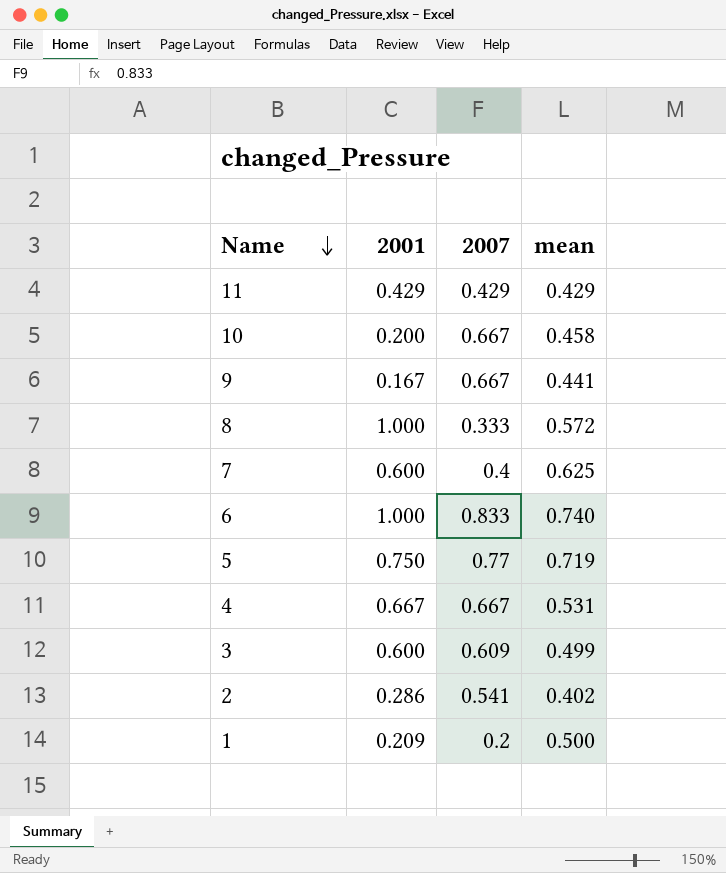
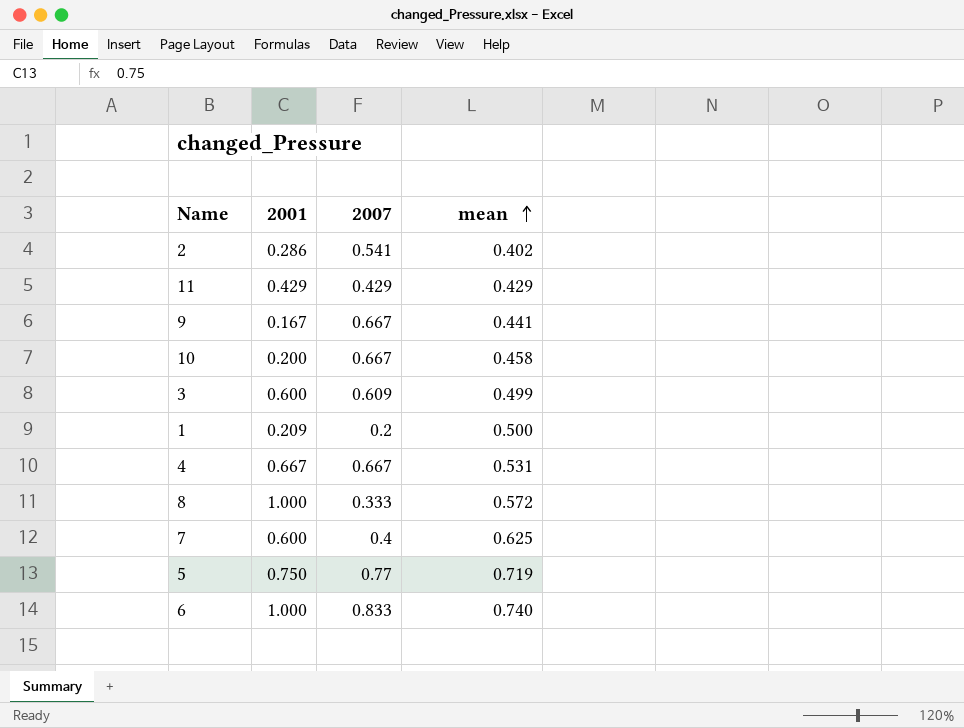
row order: Name descending -> mean ascending

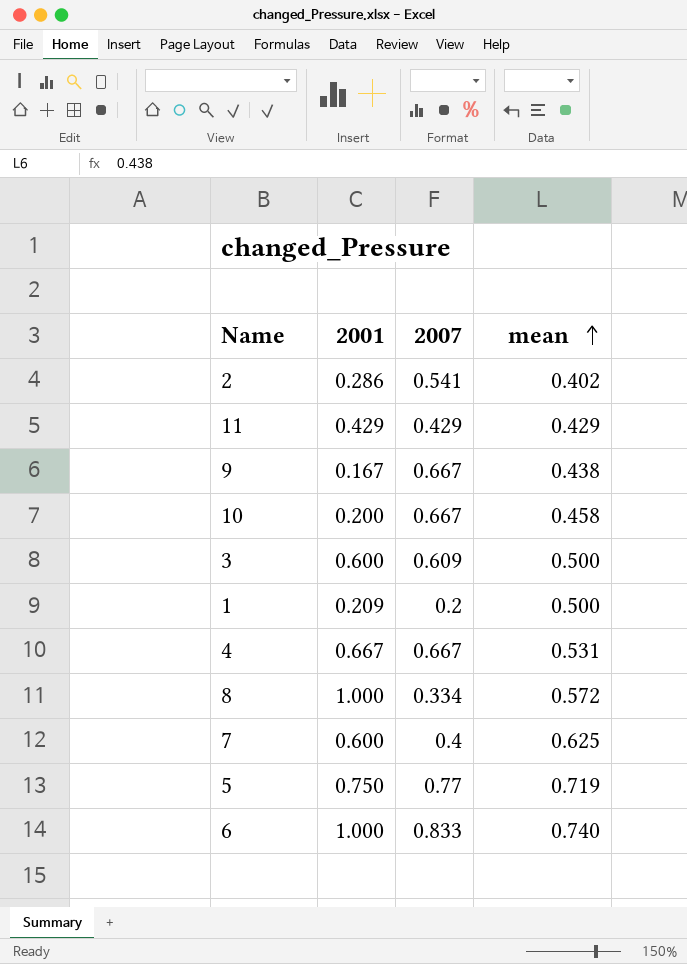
9 | mean: 0.441 -> 0.438
3 | mean: 0.499 -> 0.500
8 | 2007: 0.333 -> 0.334

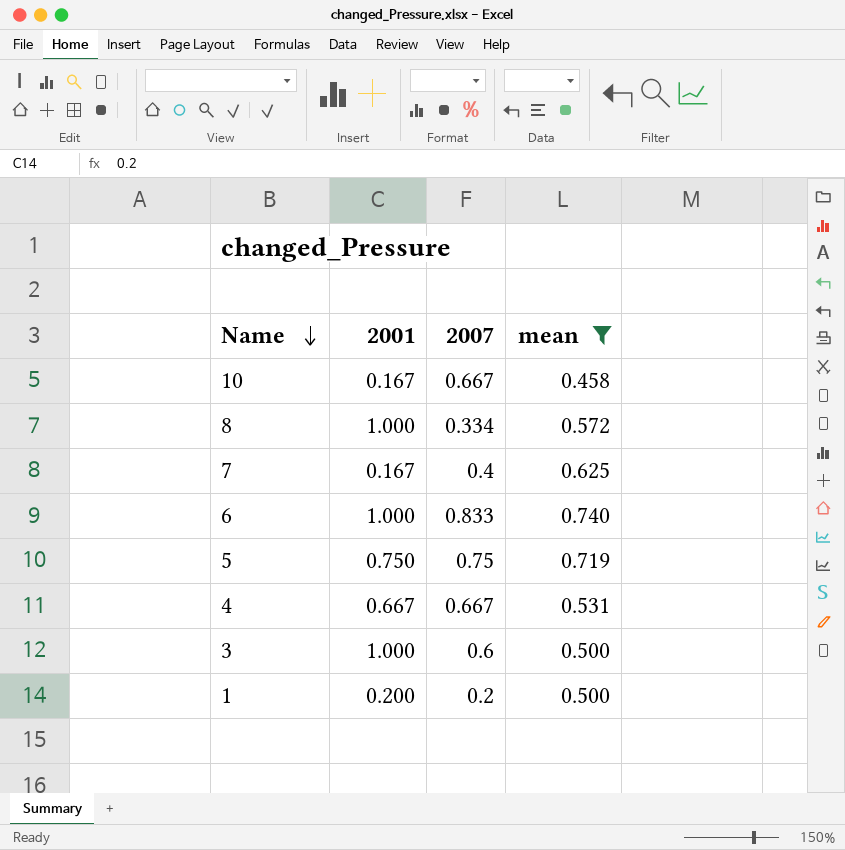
filter: none -> mean >= 0.458
row order: mean ascending -> Name descending
10 | 2001: 0.200 -> 0.167
7 | 2001: 0.600 -> 0.167
5 | 2007: 0.77 -> 0.75
3 | 2001: 0.600 -> 1.000
3 | 2007: 0.609 -> 0.6
1 | 2001: 0.209 -> 0.200

